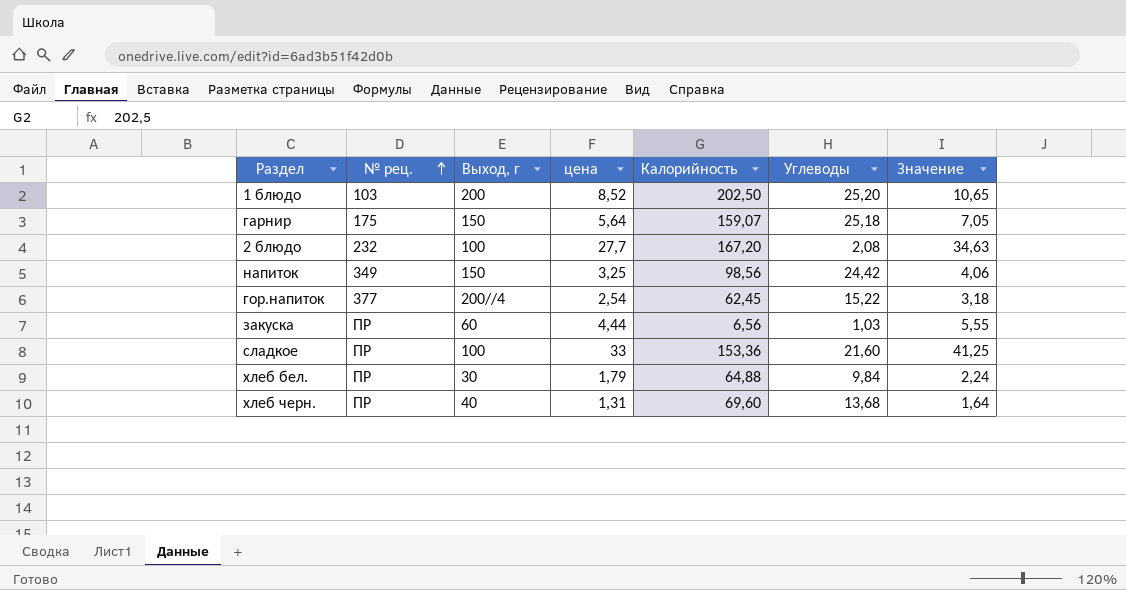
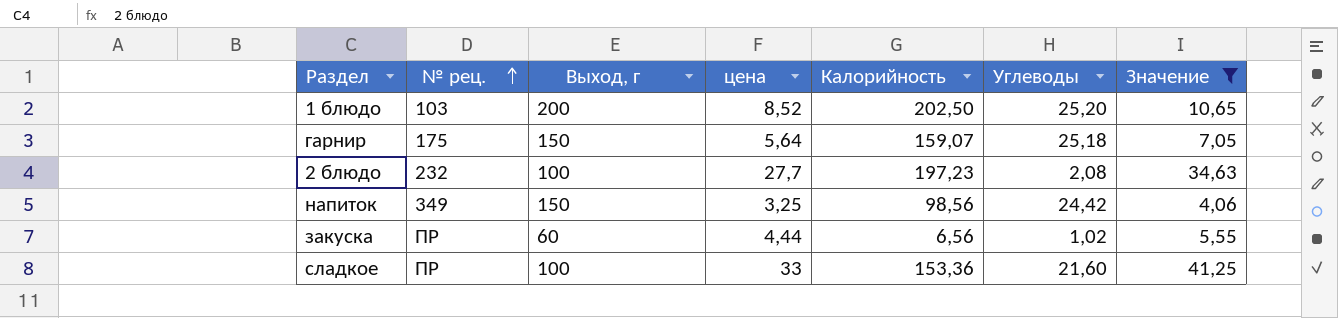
filter: none -> Значение >= 4,06
2 блюдо | Калорийность: 167,20 -> 197,23
закуска | Углеводы: 1,03 -> 1,02

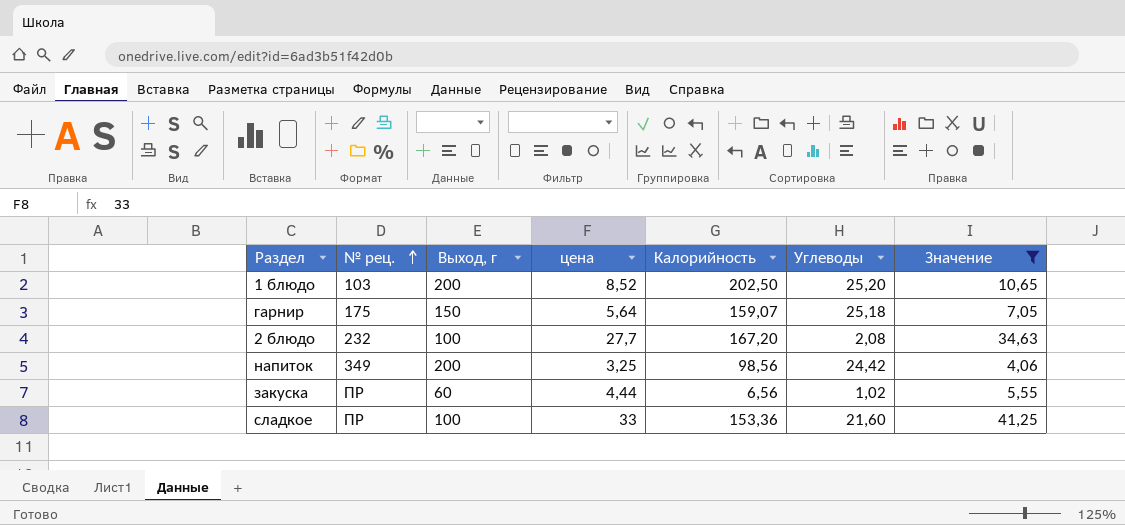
2 блюдо | Калорийность: 197,23 -> 167,20
напиток | Выход, г: 150 -> 200

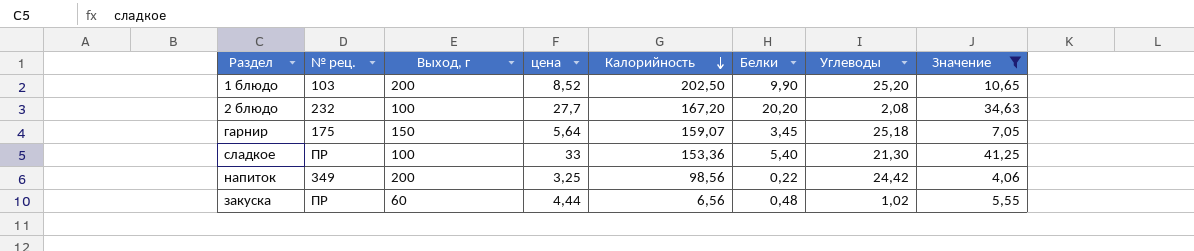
row order: № рец. ascending -> Калорийность descending
column Белки | position: none -> 6
сладкое | Углеводы: 21,60 -> 21,30

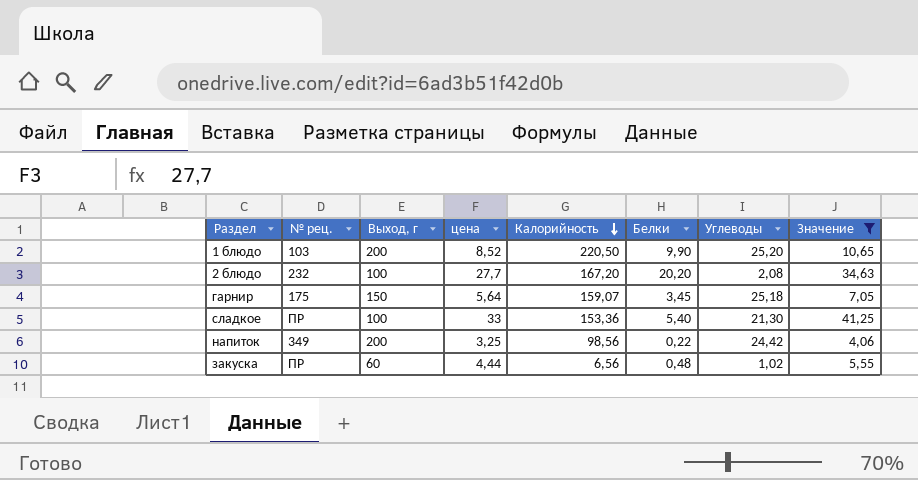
1 блюдо | Калорийность: 202,50 -> 220,50

